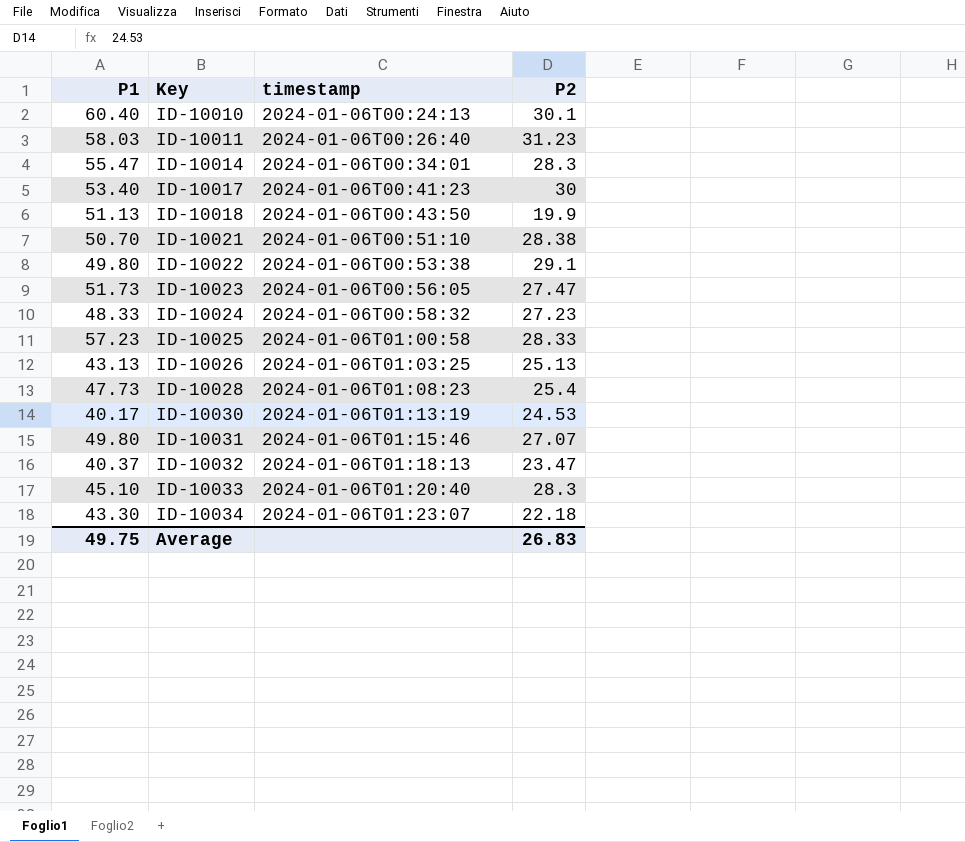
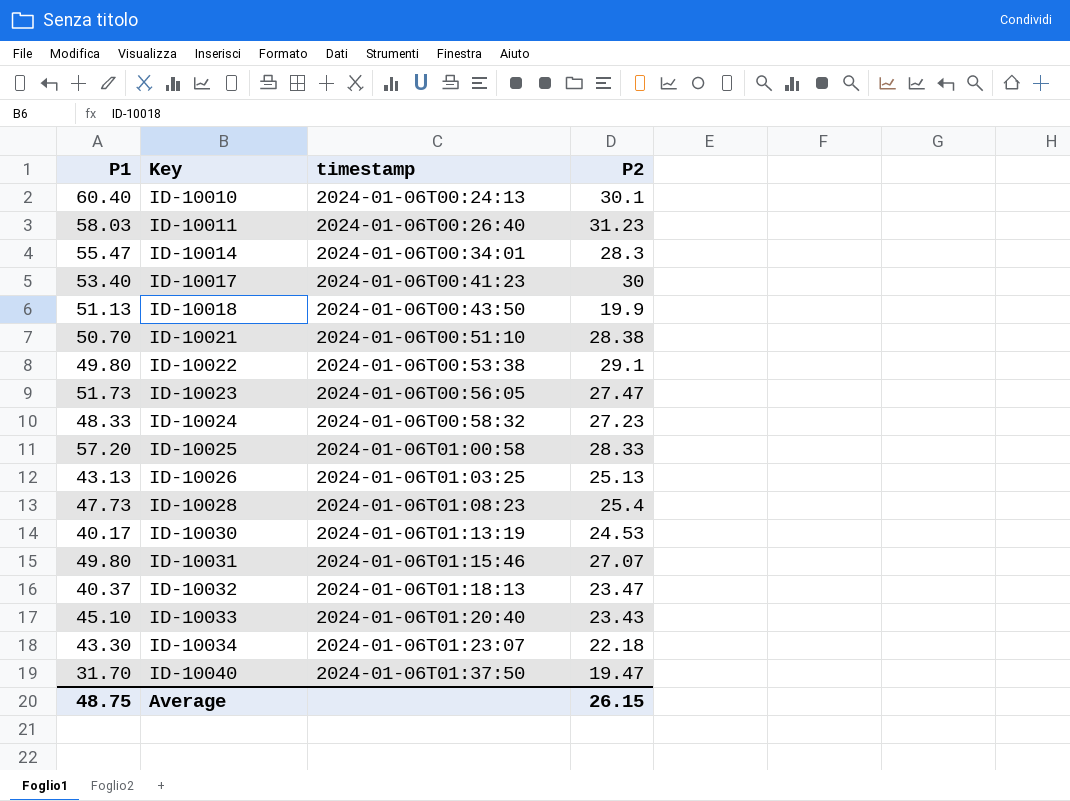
ID-10025 | P1: 57.23 -> 57.20
ID-10033 | P2: 28.3 -> 23.43
row ID-10040: none -> 31.70 | 2024-01-06T01:37:50 | 19.47
Average | P1: 49.75 -> 48.75
Average | P2: 26.83 -> 26.15

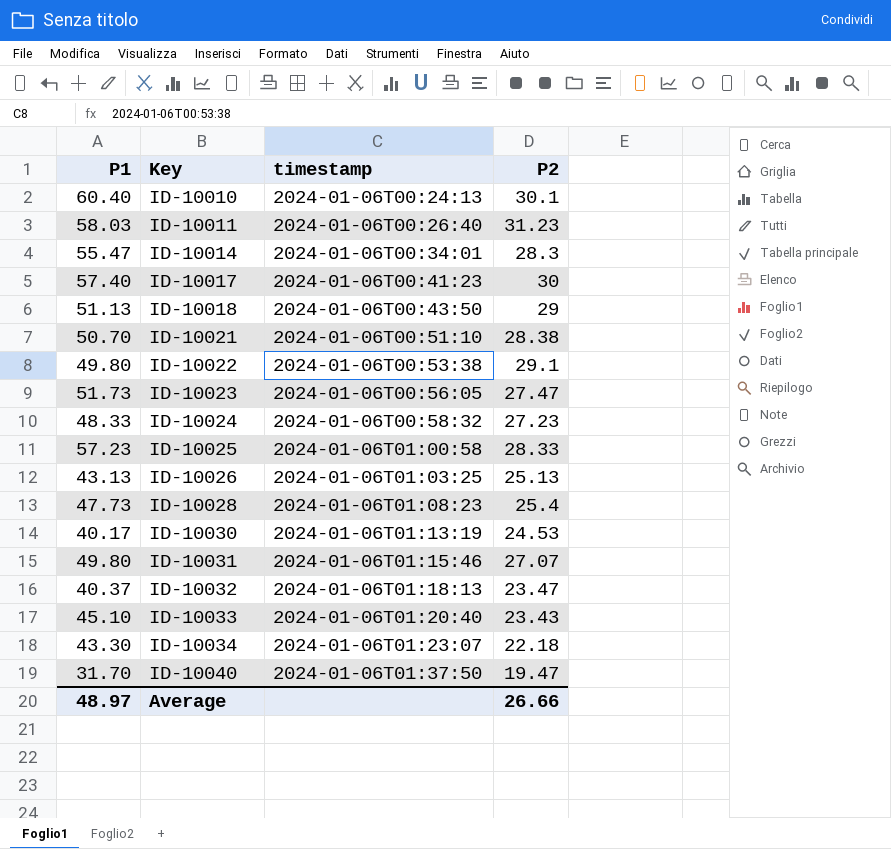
ID-10017 | P1: 53.40 -> 57.40
ID-10018 | P2: 19.9 -> 29
ID-10025 | P1: 57.20 -> 57.23
Average | P1: 48.75 -> 48.97
Average | P2: 26.15 -> 26.66

